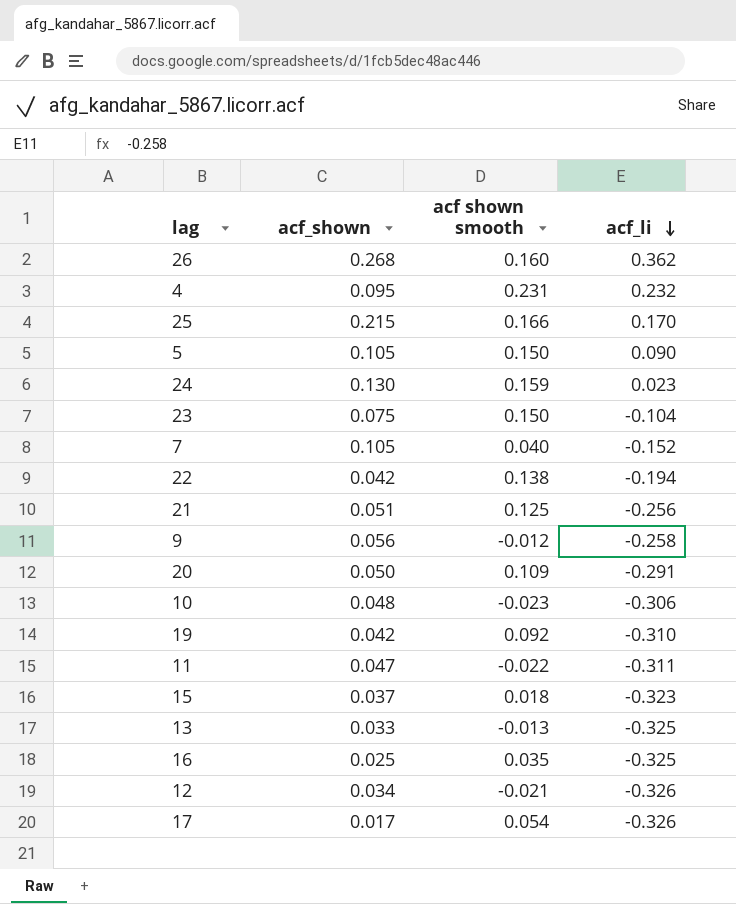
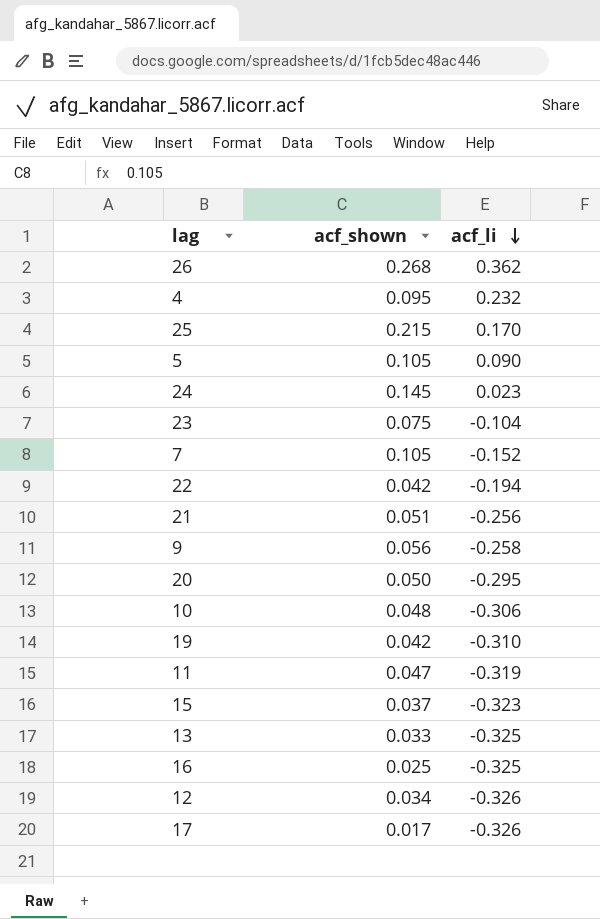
column acf shown smooth | position: 3 -> none
24 | acf_shown: 0.130 -> 0.145
20 | acf_li: -0.291 -> -0.295
11 | acf_li: -0.311 -> -0.319

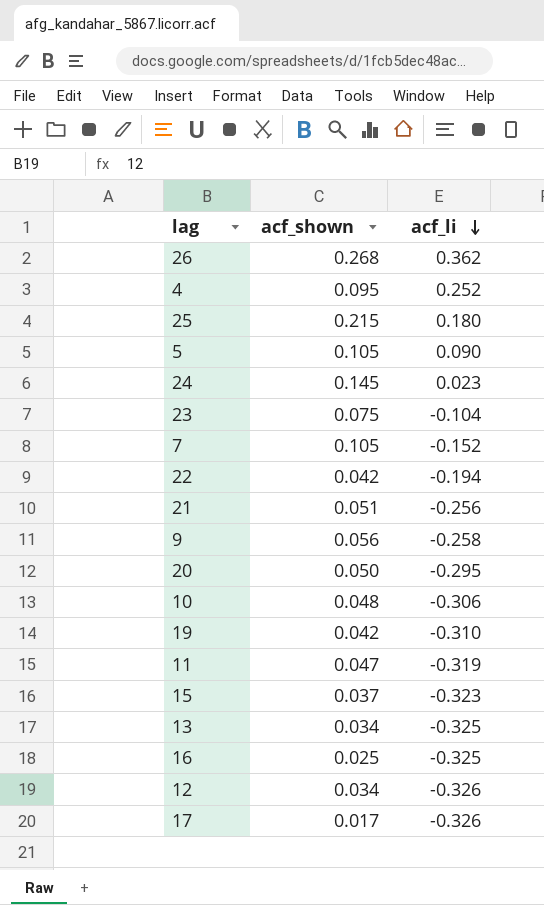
4 | acf_li: 0.232 -> 0.252
25 | acf_li: 0.170 -> 0.180
13 | acf_shown: 0.033 -> 0.034

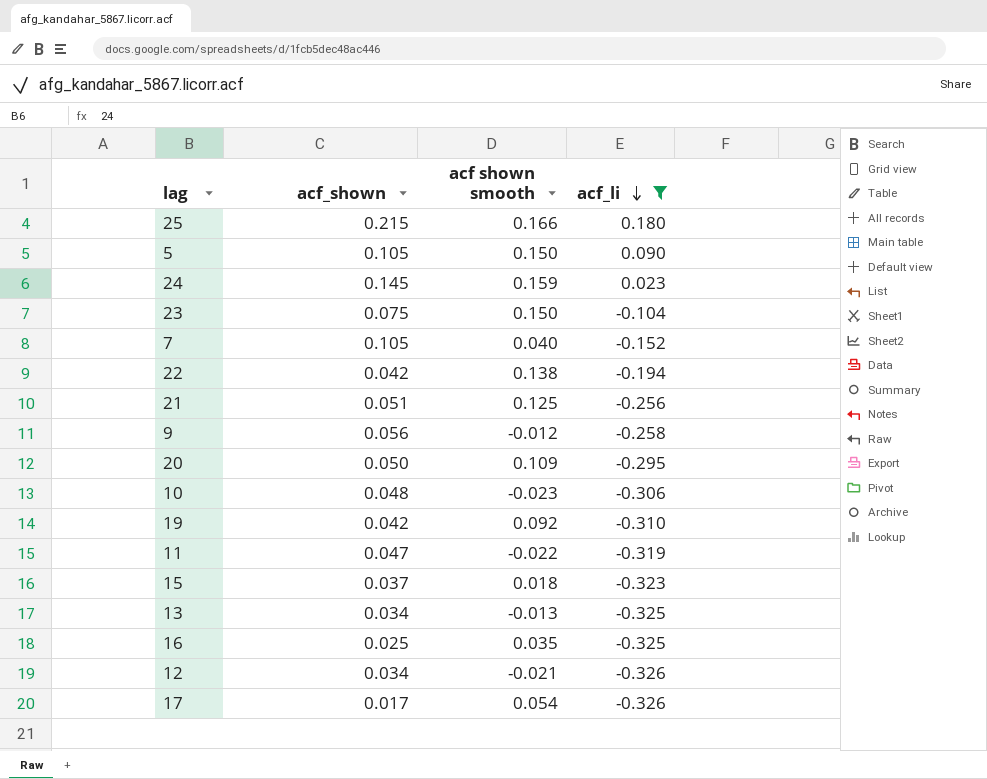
filter: none -> acf_li <= 0.180
column acf shown smooth | position: none -> 3

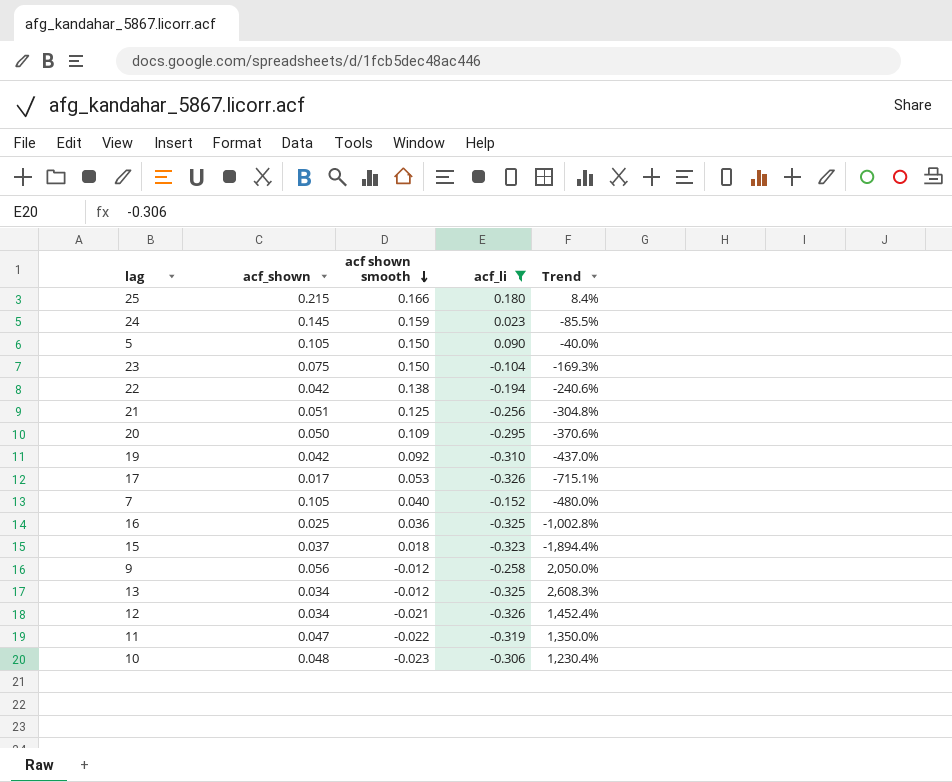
row order: acf_li descending -> acf shown smooth descending
column Trend | formula: none -> ([acf_li] - [acf shown smooth]) / [acf shown smooth]
17 | acf shown smooth: 0.054 -> 0.053
16 | acf shown smooth: 0.035 -> 0.036
13 | acf shown smooth: -0.013 -> -0.012

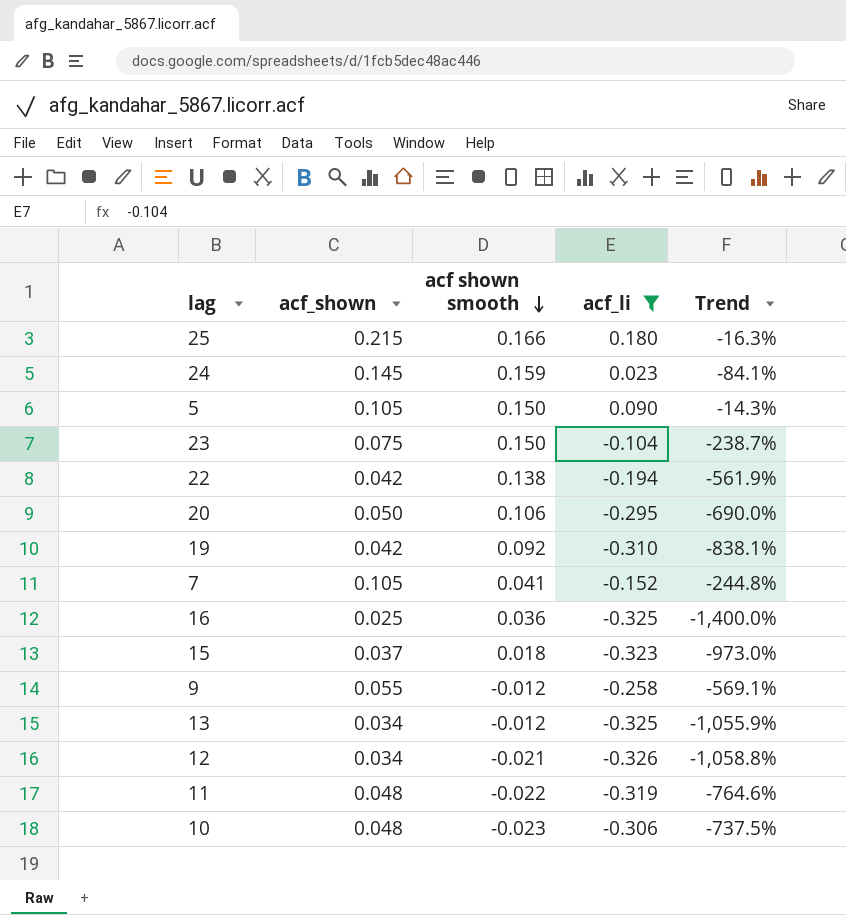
column Trend | formula: ([acf_li] - [acf shown smooth]) / [acf shown smooth] -> ([acf_li] - [acf_shown]) / [acf_shown]
row 21: 0.051 | 0.125 | -0.256 | -304.8% -> none
row 17: 0.017 | 0.053 | -0.326 | -715.1% -> none
20 | acf shown smooth: 0.109 -> 0.106
7 | acf shown smooth: 0.040 -> 0.041
9 | acf_shown: 0.056 -> 0.055
11 | acf_shown: 0.047 -> 0.048

